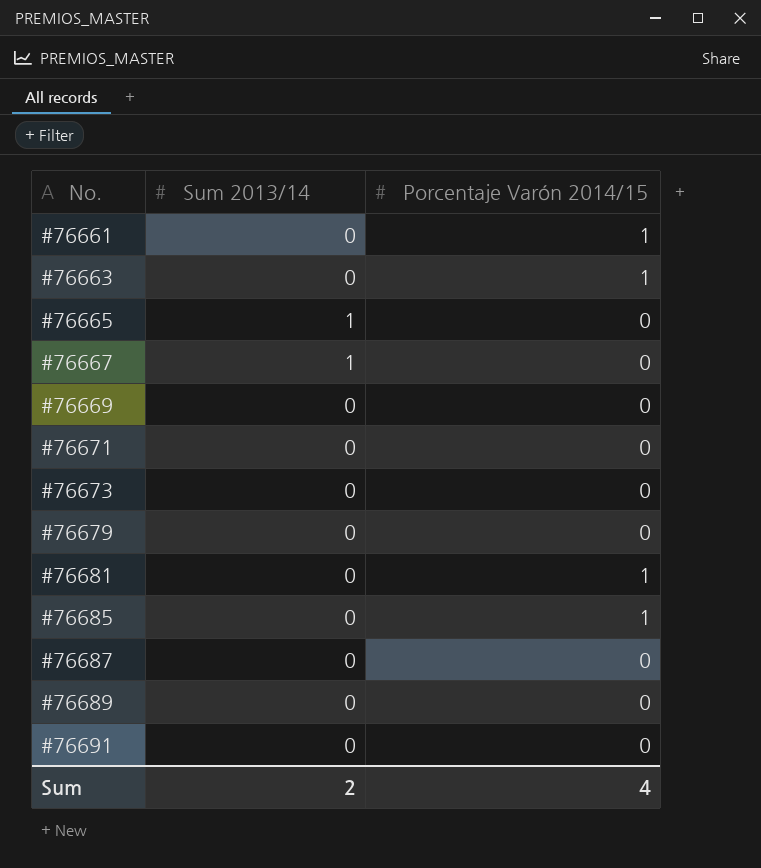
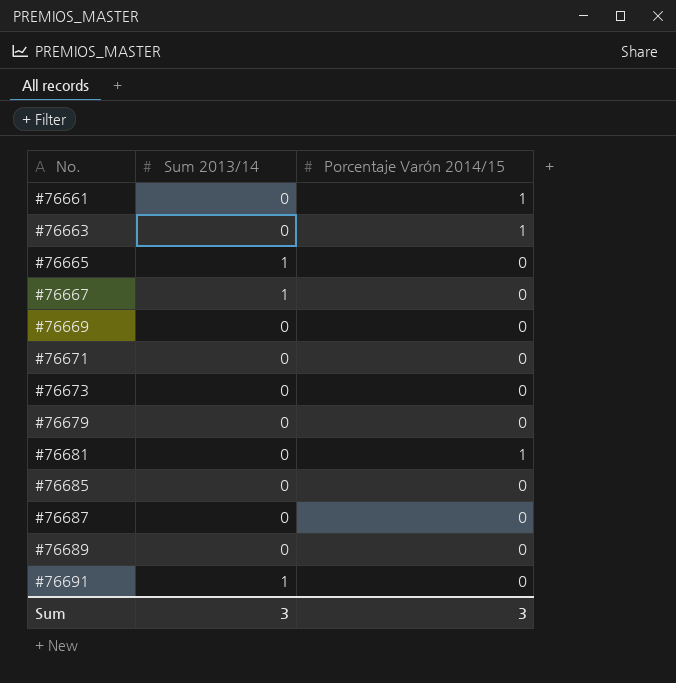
#76685 | Porcentaje Varón 2014/15: 1 -> 0
#76691 | Sum 2013/14: 0 -> 1
Sum | Sum 2013/14: 2 -> 3
Sum | Porcentaje Varón 2014/15: 4 -> 3

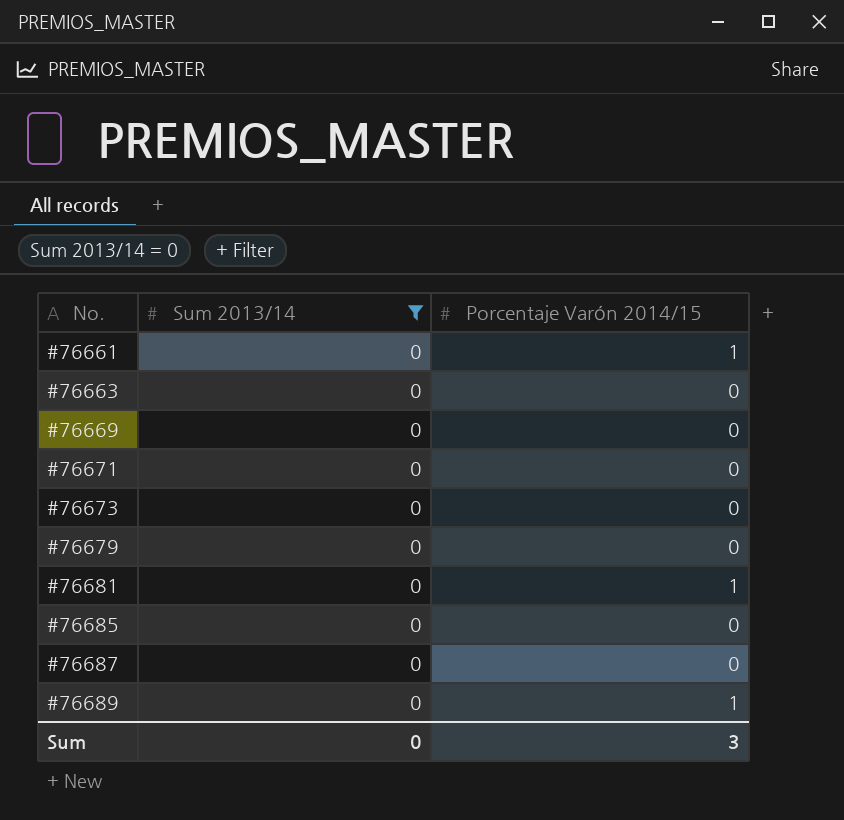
filter: none -> Sum 2013/14 = 0
#76663 | Porcentaje Varón 2014/15: 1 -> 0
#76689 | Porcentaje Varón 2014/15: 0 -> 1
Sum | Sum 2013/14: 3 -> 0

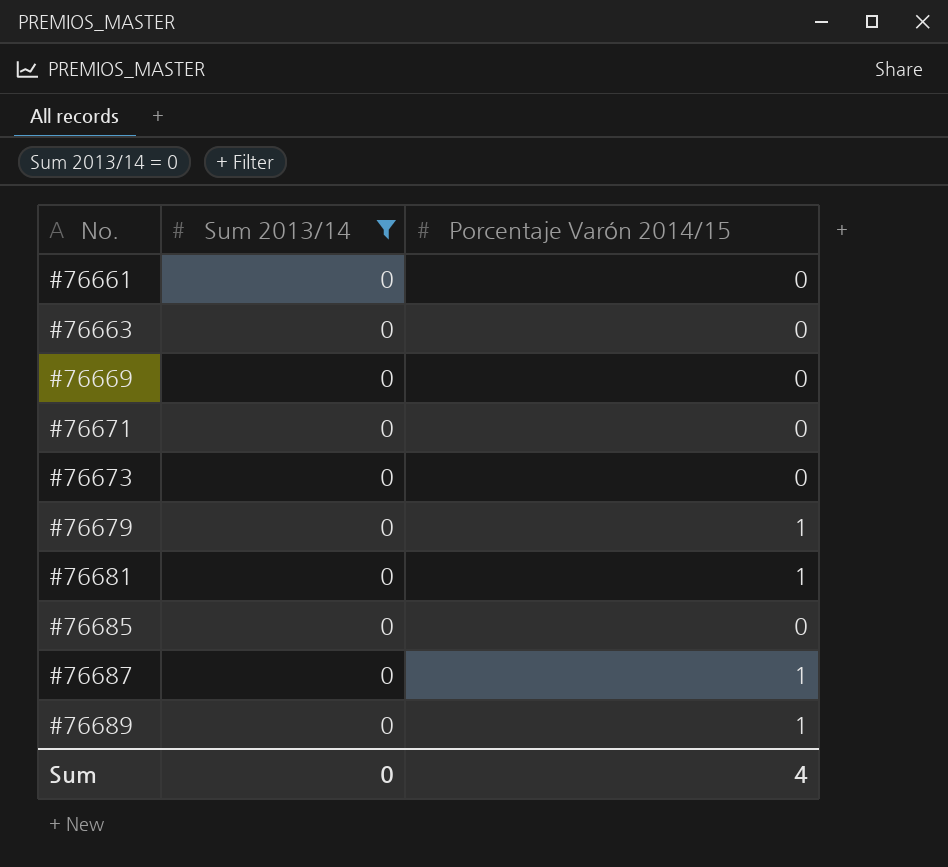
#76661 | Porcentaje Varón 2014/15: 1 -> 0
#76679 | Porcentaje Varón 2014/15: 0 -> 1
#76687 | Porcentaje Varón 2014/15: 0 -> 1
Sum | Porcentaje Varón 2014/15: 3 -> 4

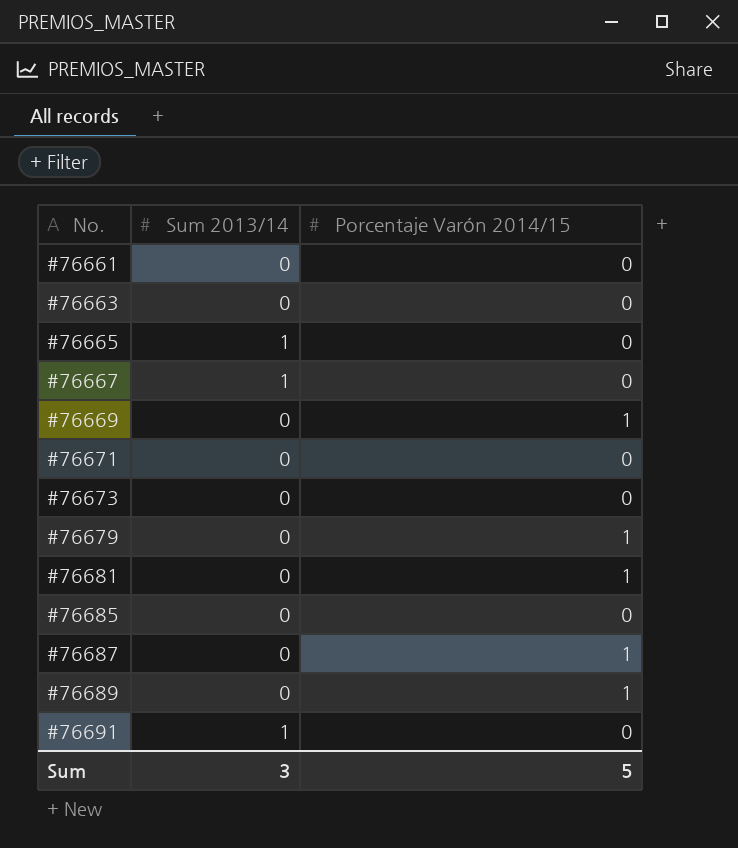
filter: Sum 2013/14 = 0 -> none
#76669 | Porcentaje Varón 2014/15: 0 -> 1
Sum | Sum 2013/14: 0 -> 3
Sum | Porcentaje Varón 2014/15: 4 -> 5

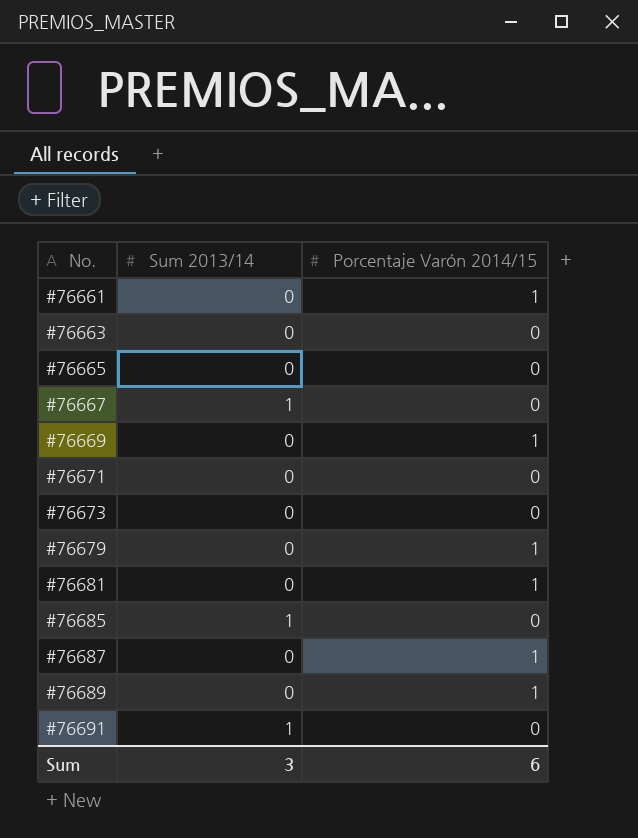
#76661 | Porcentaje Varón 2014/15: 0 -> 1
#76665 | Sum 2013/14: 1 -> 0
#76685 | Sum 2013/14: 0 -> 1
Sum | Porcentaje Varón 2014/15: 5 -> 6

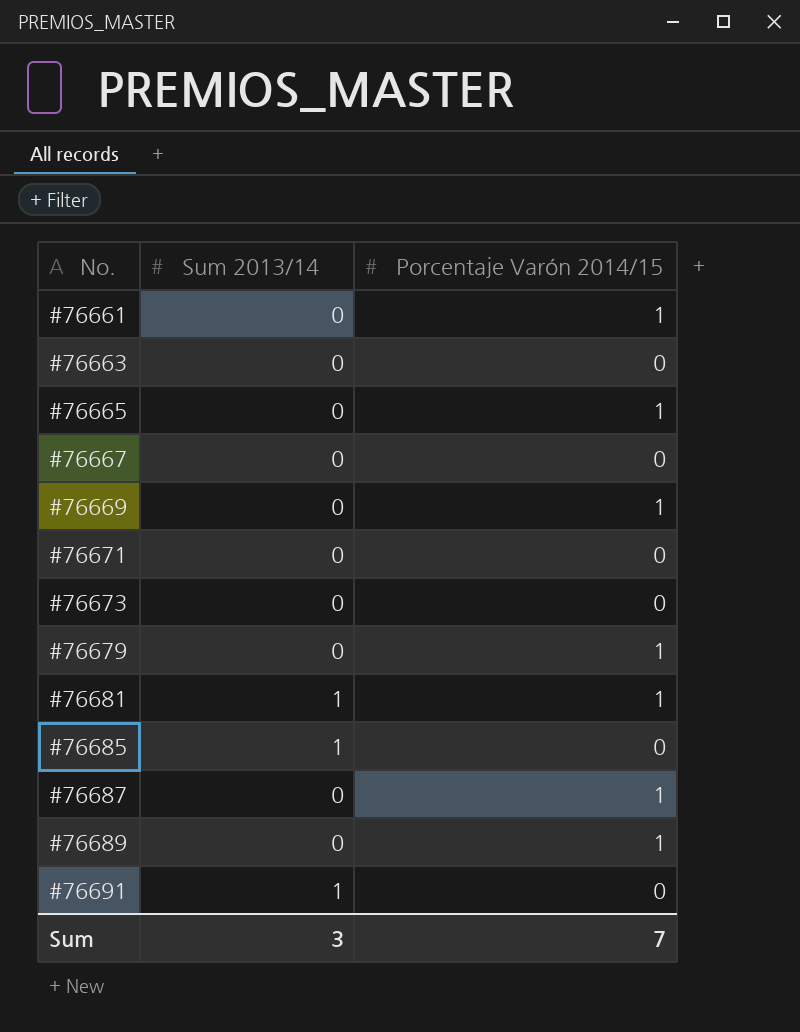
#76665 | Porcentaje Varón 2014/15: 0 -> 1
#76667 | Sum 2013/14: 1 -> 0
#76681 | Sum 2013/14: 0 -> 1
Sum | Porcentaje Varón 2014/15: 6 -> 7

